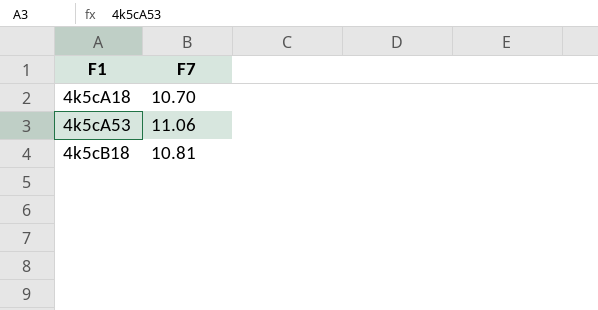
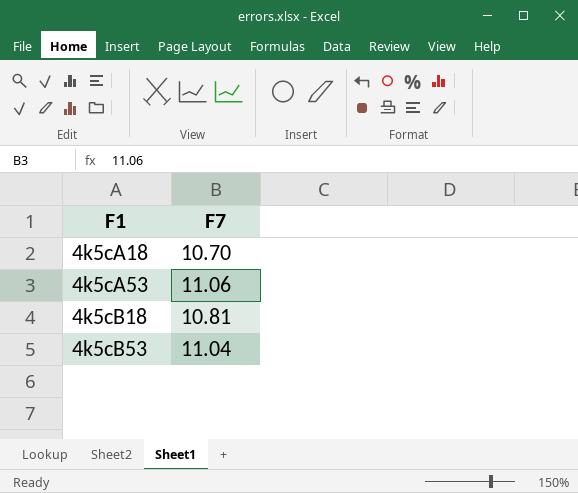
row 4k5cB53: none -> 11.04

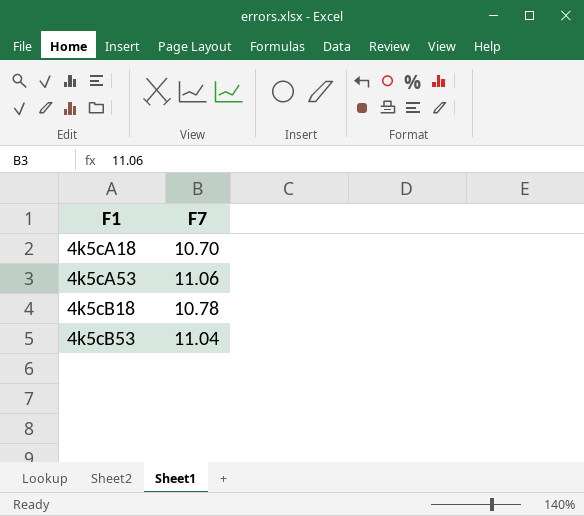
4k5cB18 | F7: 10.81 -> 10.78

